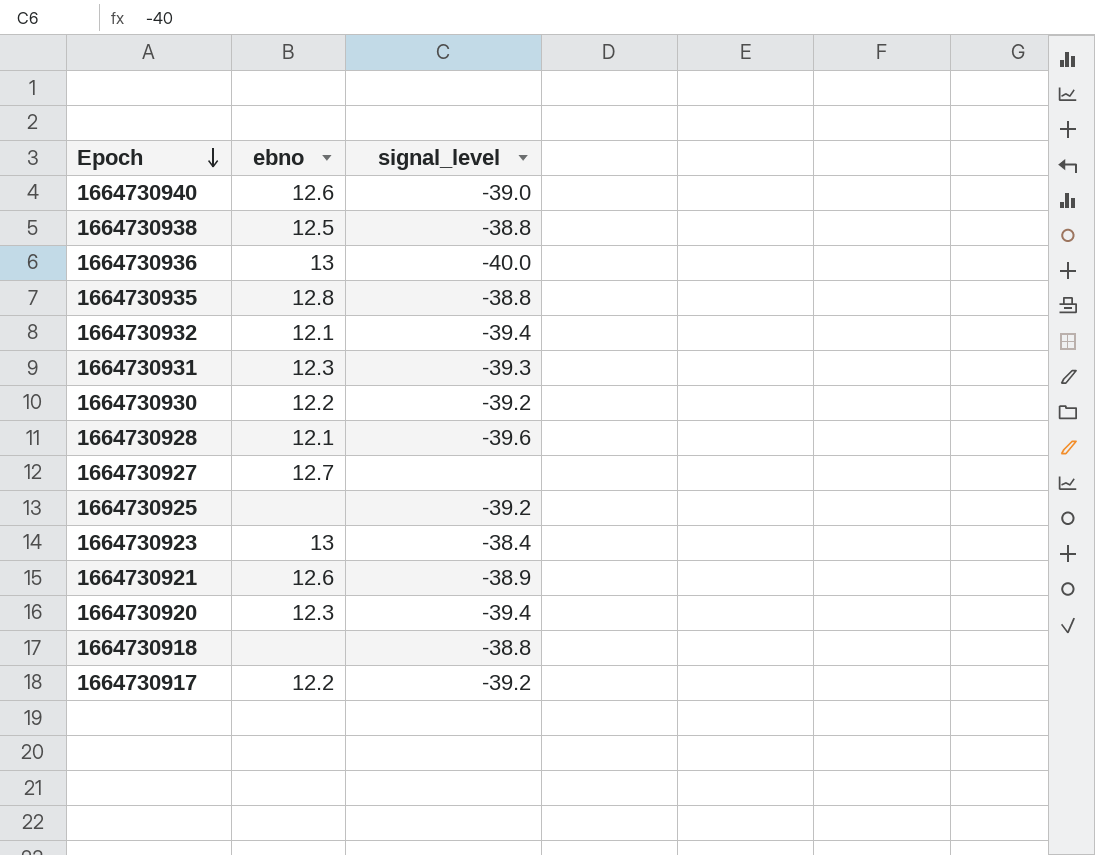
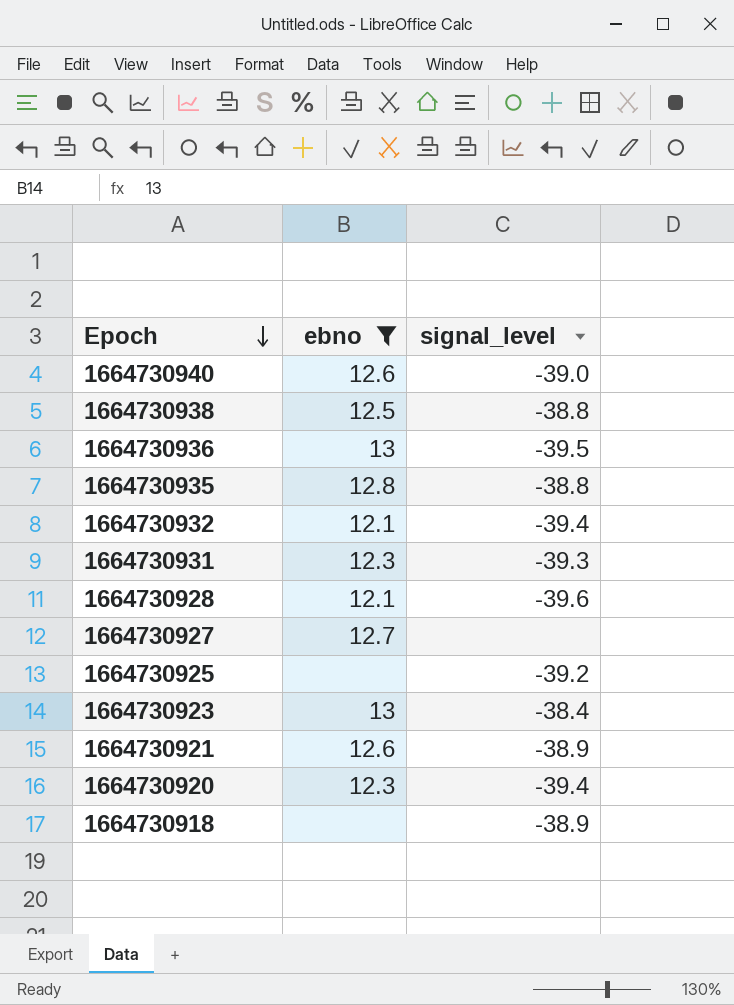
filter: none -> ebno != 12.2
1664730936 | signal_level: -40.0 -> -39.5
1664730918 | signal_level: -38.8 -> -38.9

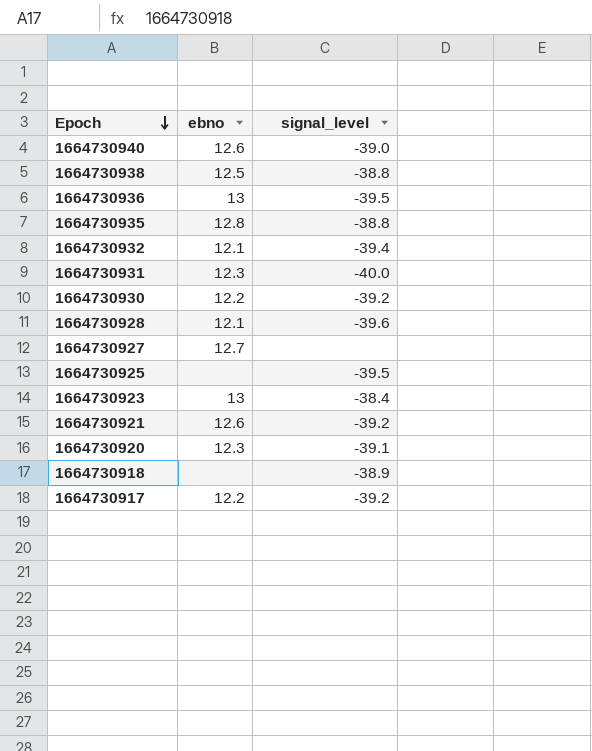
filter: ebno != 12.2 -> none
1664730931 | signal_level: -39.3 -> -40.0
1664730925 | signal_level: -39.2 -> -39.5
1664730921 | signal_level: -38.9 -> -39.2
1664730920 | signal_level: -39.4 -> -39.1

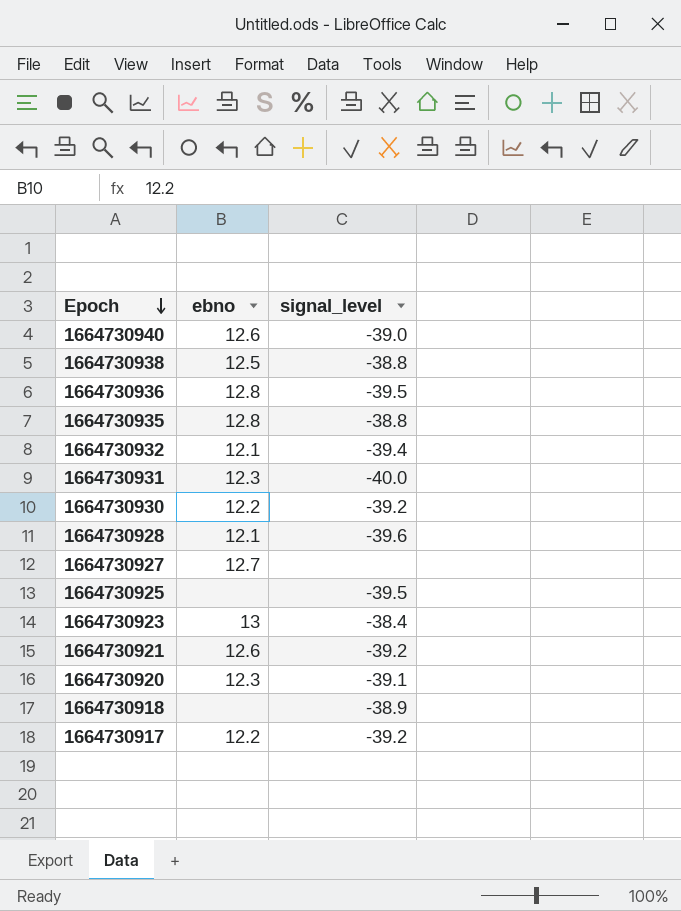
1664730936 | ebno: 13 -> 12.8

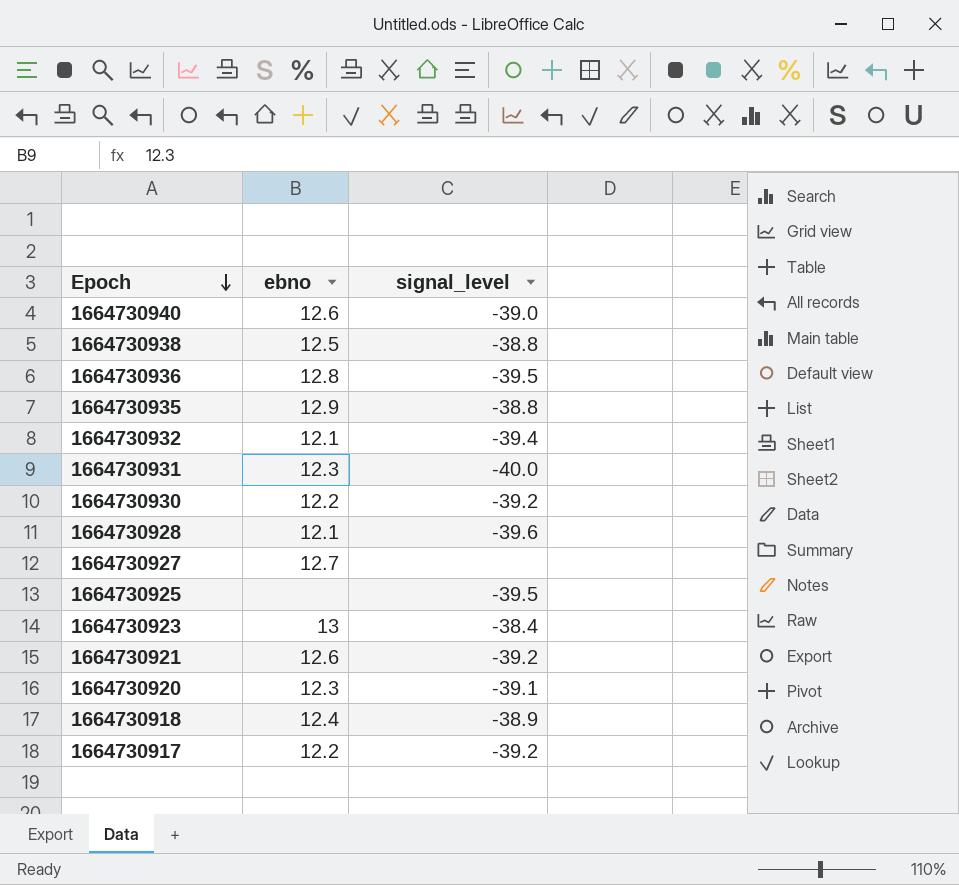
1664730935 | ebno: 12.8 -> 12.9
1664730918 | ebno: none -> 12.4

